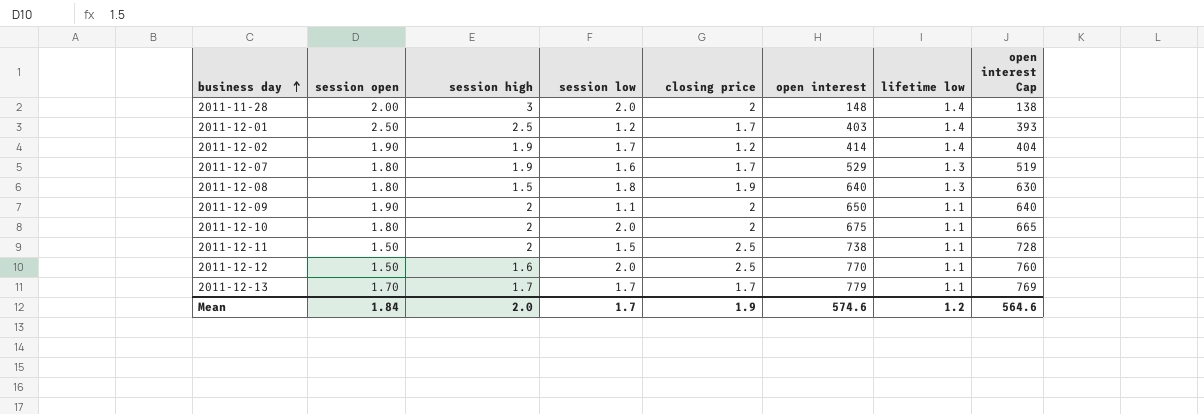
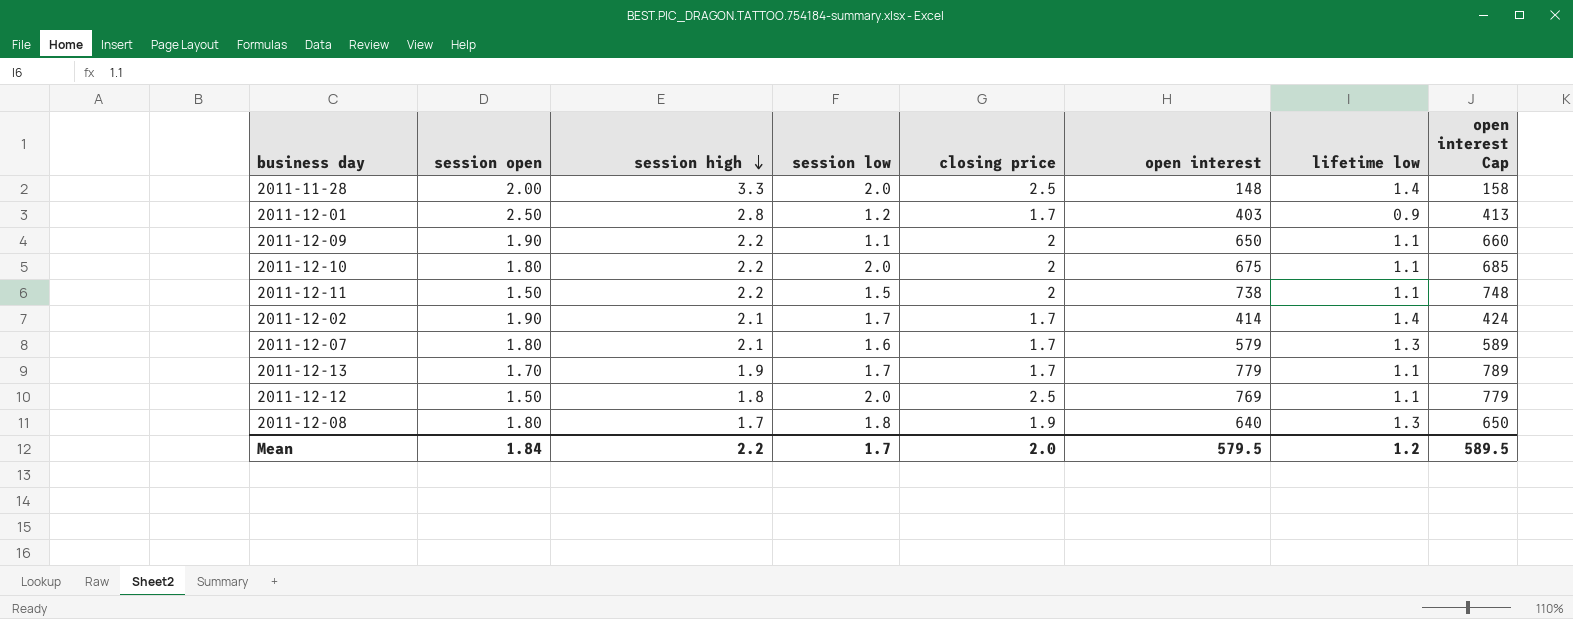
row order: business day ascending -> session high descending
column open interest Cap | formula: [open interest] - 10 -> [open interest] + 10
2011-11-28 | session high: 3 -> 3.3
2011-11-28 | closing price: 2 -> 2.5
2011-12-01 | session high: 2.5 -> 2.8
2011-12-01 | lifetime low: 1.4 -> 0.9
2011-12-09 | session high: 2 -> 2.2
2011-12-10 | session high: 2 -> 2.2
2011-12-11 | session high: 2 -> 2.2
2011-12-11 | closing price: 2.5 -> 2
2011-12-02 | session high: 1.9 -> 2.1
2011-12-02 | closing price: 1.2 -> 1.7
2011-12-07 | session high: 1.9 -> 2.1
2011-12-07 | open interest: 529 -> 579
2011-12-13 | session high: 1.7 -> 1.9
2011-12-12 | session high: 1.6 -> 1.8
2011-12-12 | open interest: 770 -> 769
2011-12-08 | session high: 1.5 -> 1.7
Mean | session high: 2.0 -> 2.2
Mean | closing price: 1.9 -> 2.0
Mean | open interest: 574.6 -> 579.5
Mean | open interest Cap: 564.6 -> 589.5

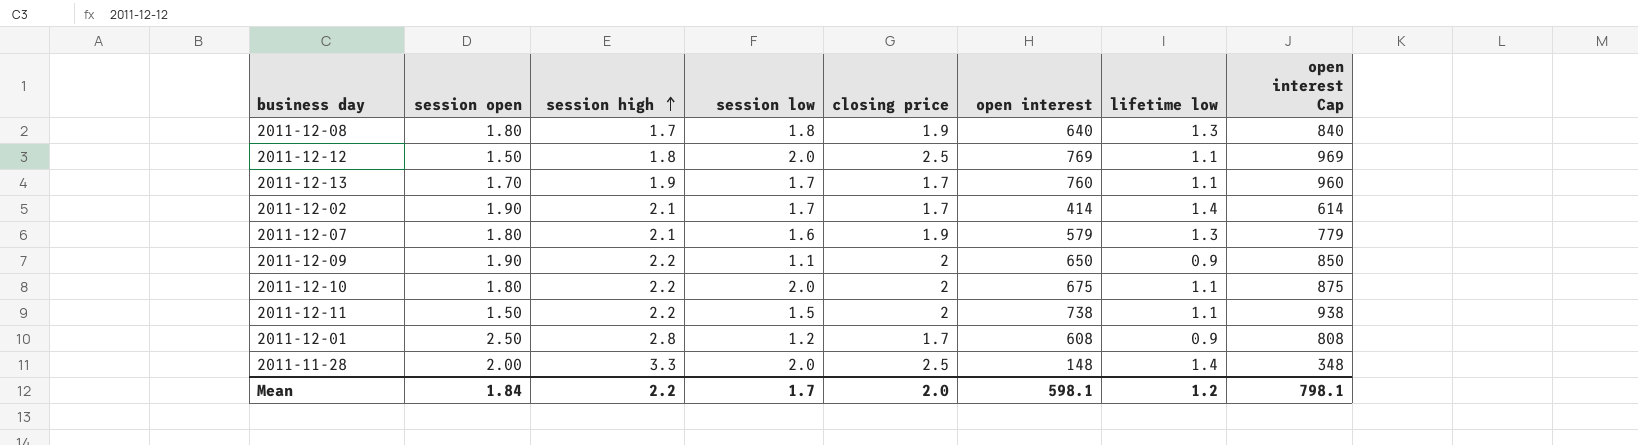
row order: session high descending -> session high ascending
column open interest Cap | formula: [open interest] + 10 -> [open interest] + 200
2011-12-13 | open interest: 779 -> 760
2011-12-07 | closing price: 1.7 -> 1.9
2011-12-09 | lifetime low: 1.1 -> 0.9
2011-12-01 | open interest: 403 -> 608
Mean | open interest: 579.5 -> 598.1
Mean | open interest Cap: 589.5 -> 798.1

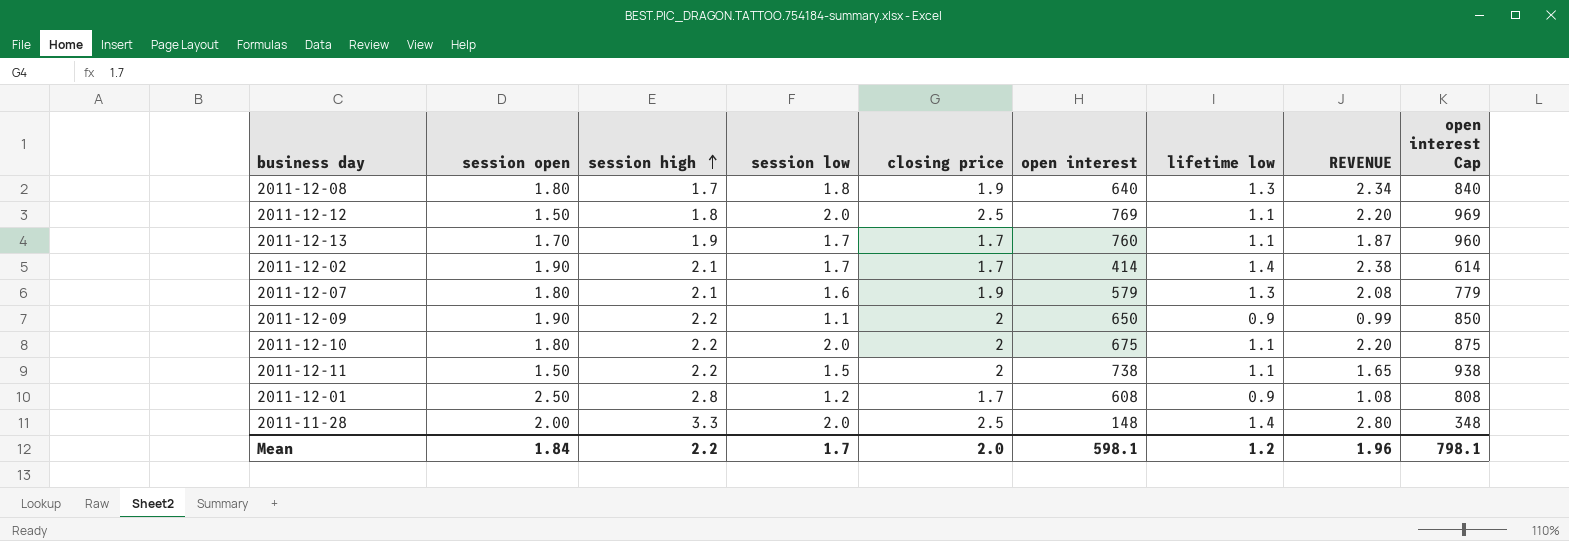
column REVENUE | formula: none -> [session low] * [lifetime low]

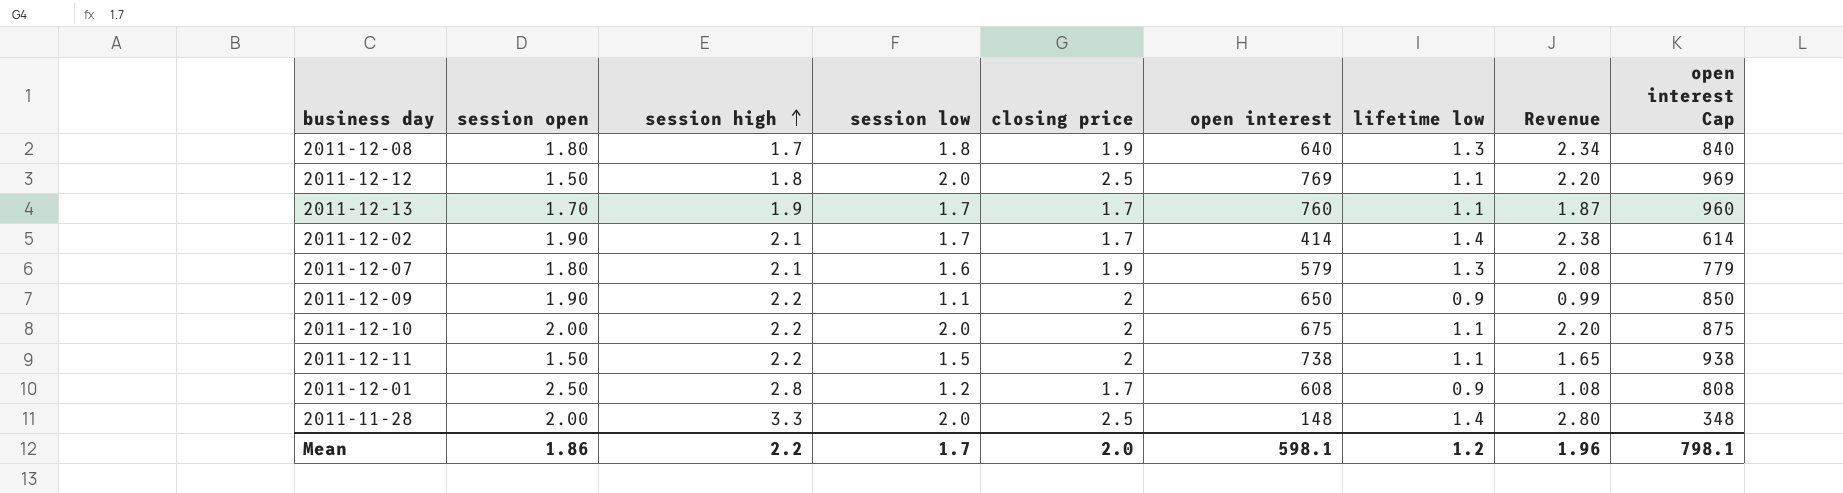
column name: REVENUE -> Revenue
2011-12-10 | session open: 1.80 -> 2.00
Mean | session open: 1.84 -> 1.86

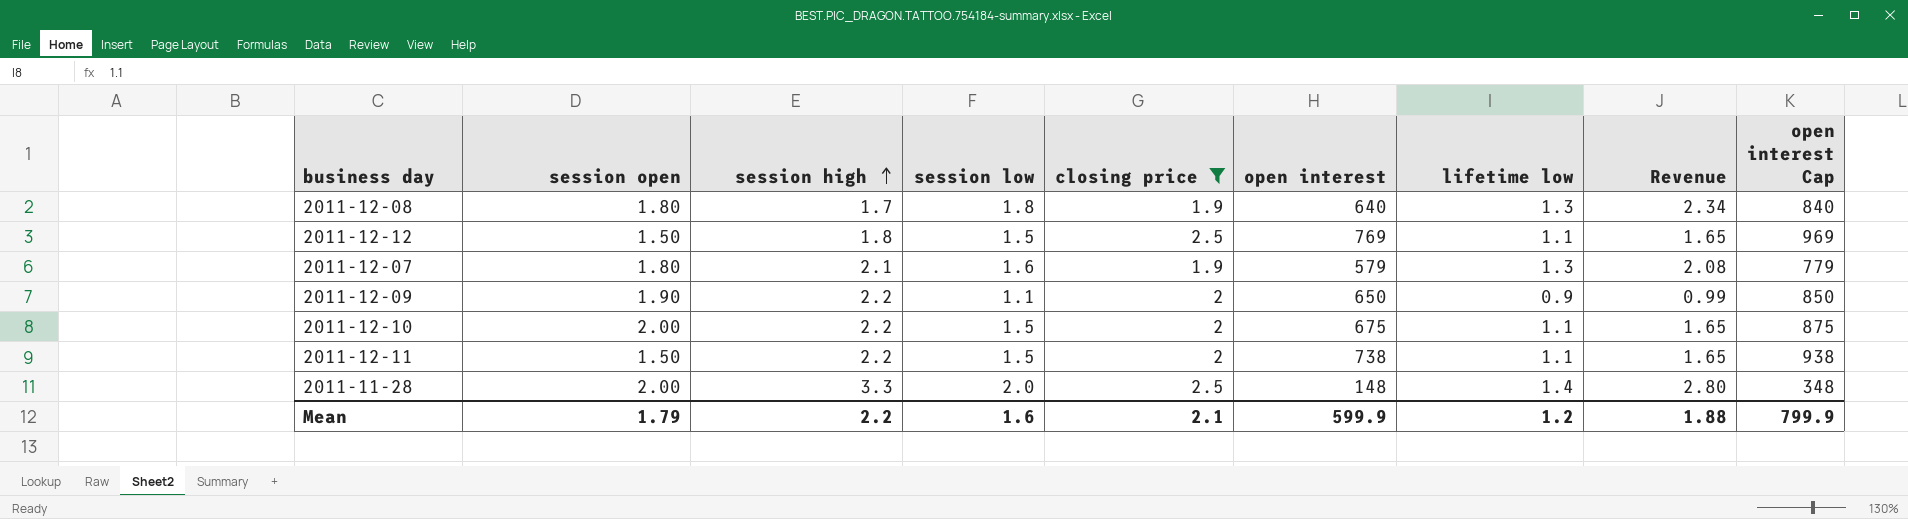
filter: none -> closing price != 1.7
2011-12-12 | session low: 2.0 -> 1.5
2011-12-12 | Revenue: 2.20 -> 1.65
2011-12-10 | session low: 2.0 -> 1.5
2011-12-10 | Revenue: 2.20 -> 1.65
Mean | session open: 1.86 -> 1.79
Mean | session low: 1.7 -> 1.6
Mean | closing price: 2.0 -> 2.1
Mean | open interest: 598.1 -> 599.9
Mean | Revenue: 1.96 -> 1.88
Mean | open interest Cap: 798.1 -> 799.9

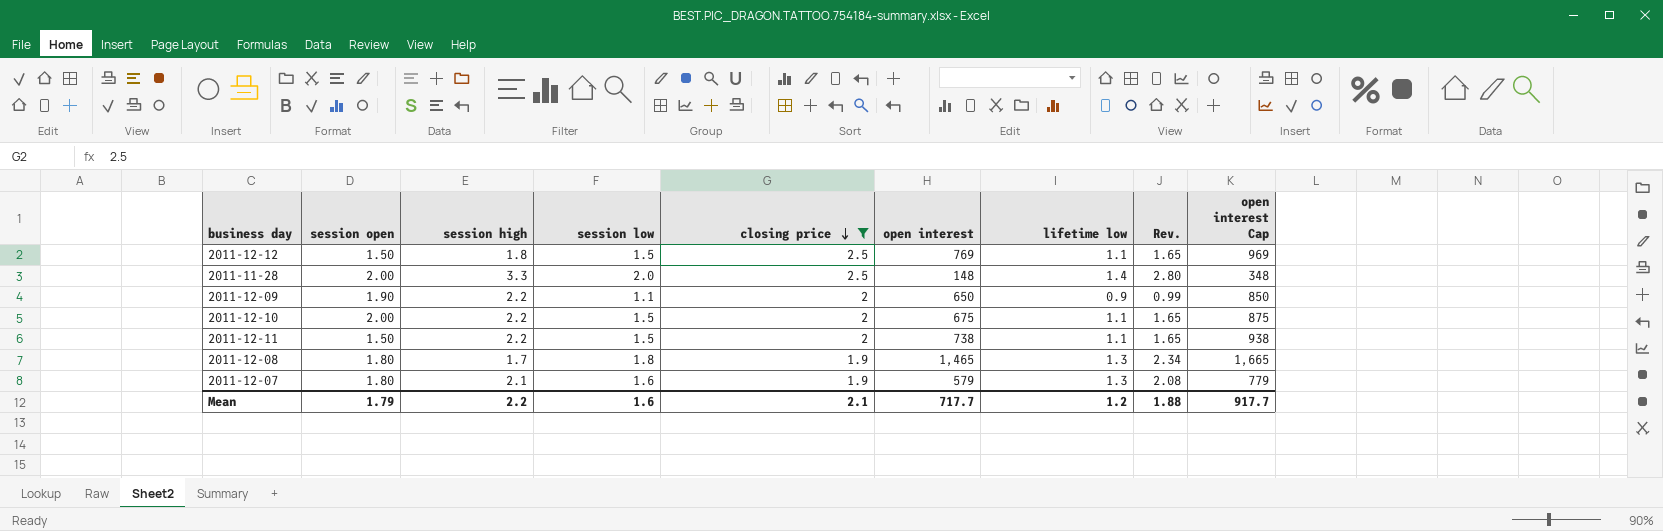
row order: session high ascending -> closing price descending
column name: Revenue -> Rev.
2011-12-08 | open interest: 640 -> 1,465
2011-12-08 | open interest Cap: 840 -> 1,665
Mean | open interest: 599.9 -> 717.7
Mean | open interest Cap: 799.9 -> 917.7

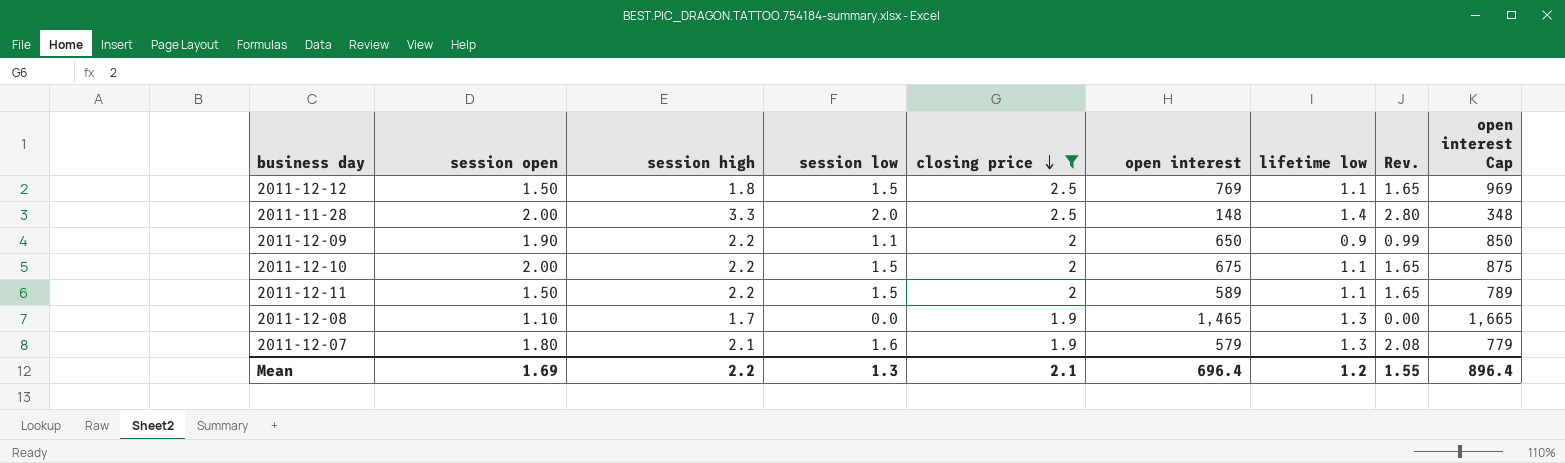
2011-12-11 | open interest: 738 -> 589
2011-12-11 | open interest Cap: 938 -> 789
2011-12-08 | session open: 1.80 -> 1.10
2011-12-08 | session low: 1.8 -> 0.0
2011-12-08 | Rev.: 2.34 -> 0.00
Mean | session open: 1.79 -> 1.69
Mean | session low: 1.6 -> 1.3
Mean | open interest: 717.7 -> 696.4
Mean | Rev.: 1.88 -> 1.55
Mean | open interest Cap: 917.7 -> 896.4

